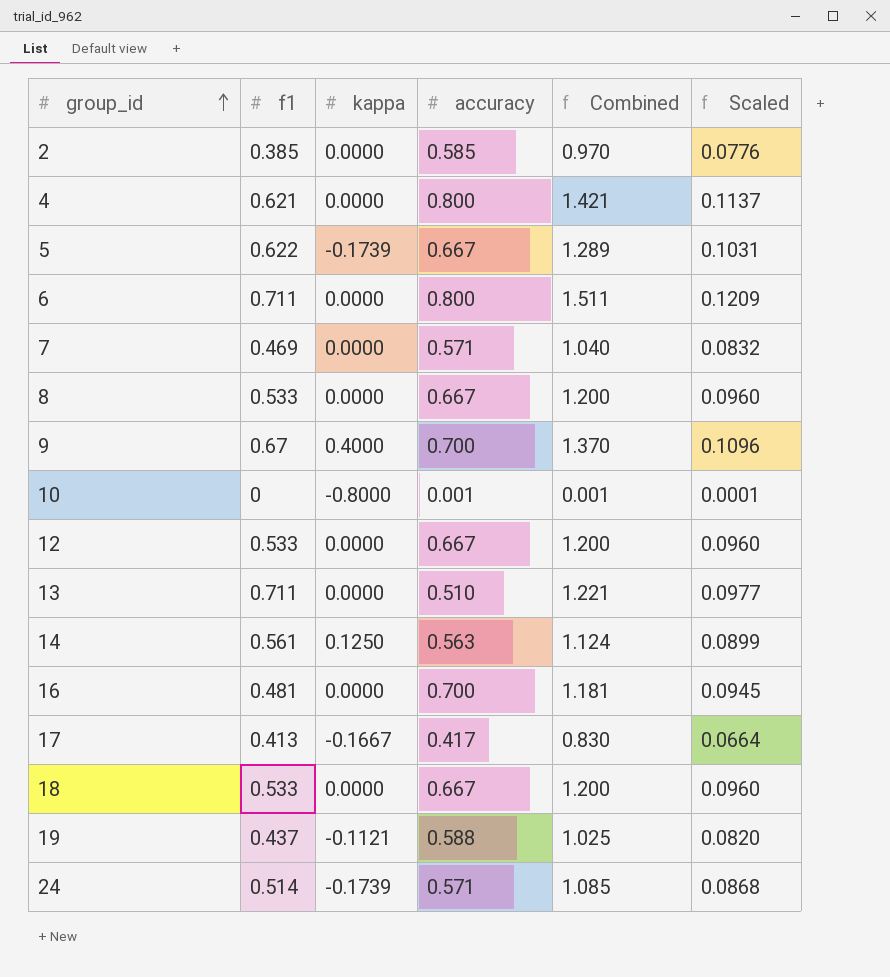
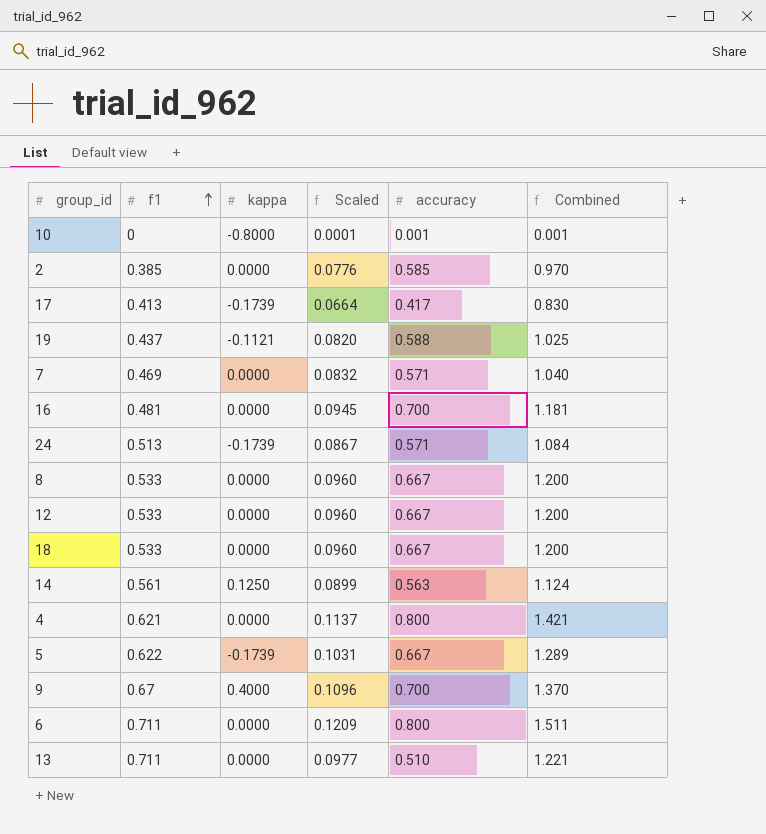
row order: group_id ascending -> f1 ascending
column Scaled | position: 6 -> 4
17 | kappa: -0.1667 -> -0.1739
24 | f1: 0.514 -> 0.513
24 | Scaled: 0.0868 -> 0.0867
24 | Combined: 1.085 -> 1.084

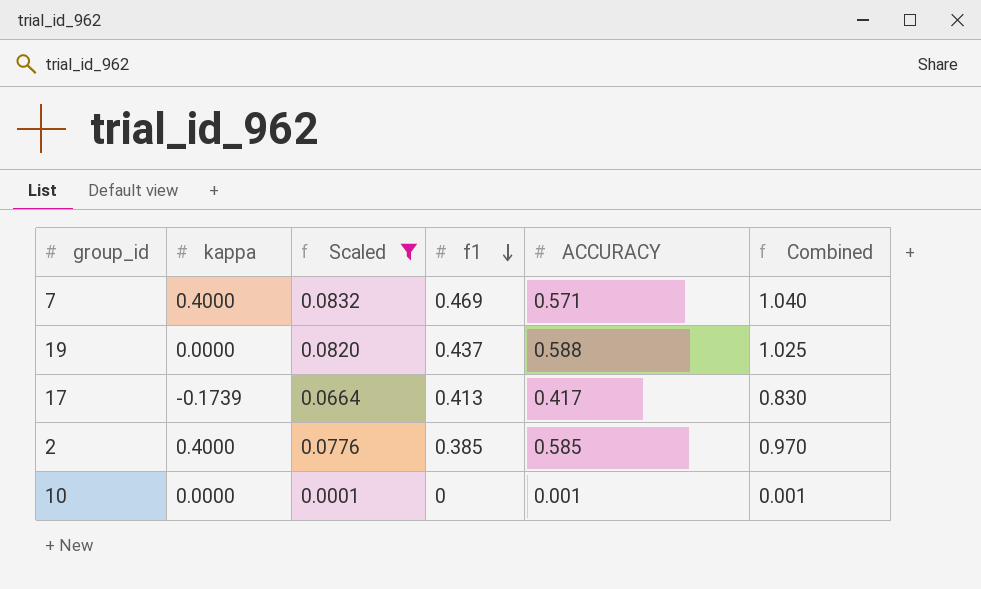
filter: none -> Scaled <= 0.0832
row order: f1 ascending -> f1 descending
column f1 | position: 2 -> 4
column name: accuracy -> ACCURACY
7 | kappa: 0.0000 -> 0.4000
19 | kappa: -0.1121 -> 0.0000
2 | kappa: 0.0000 -> 0.4000
10 | kappa: -0.8000 -> 0.0000

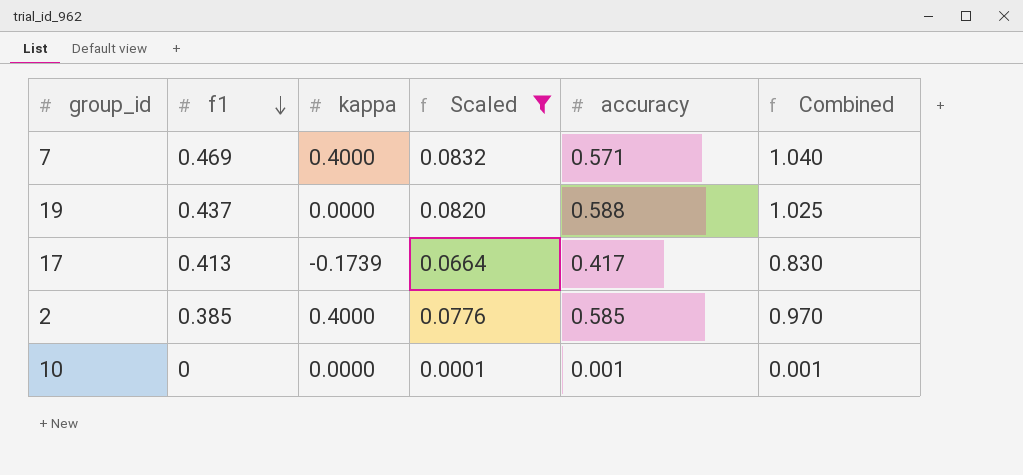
column f1 | position: 4 -> 2
column name: ACCURACY -> accuracy

